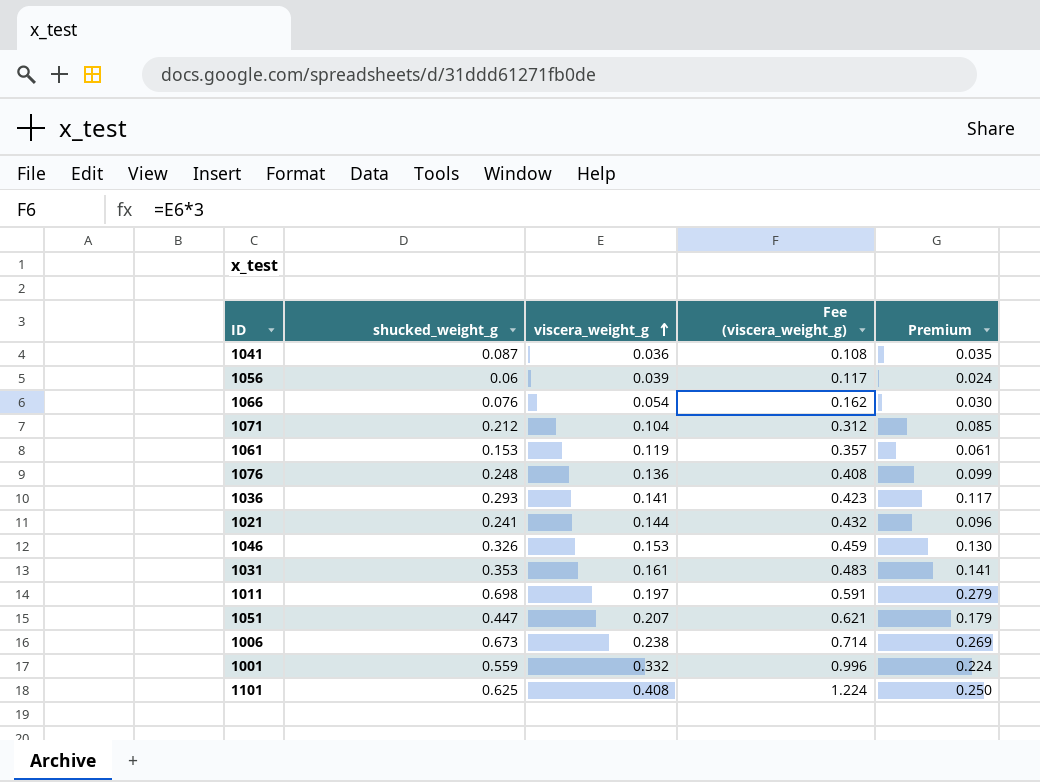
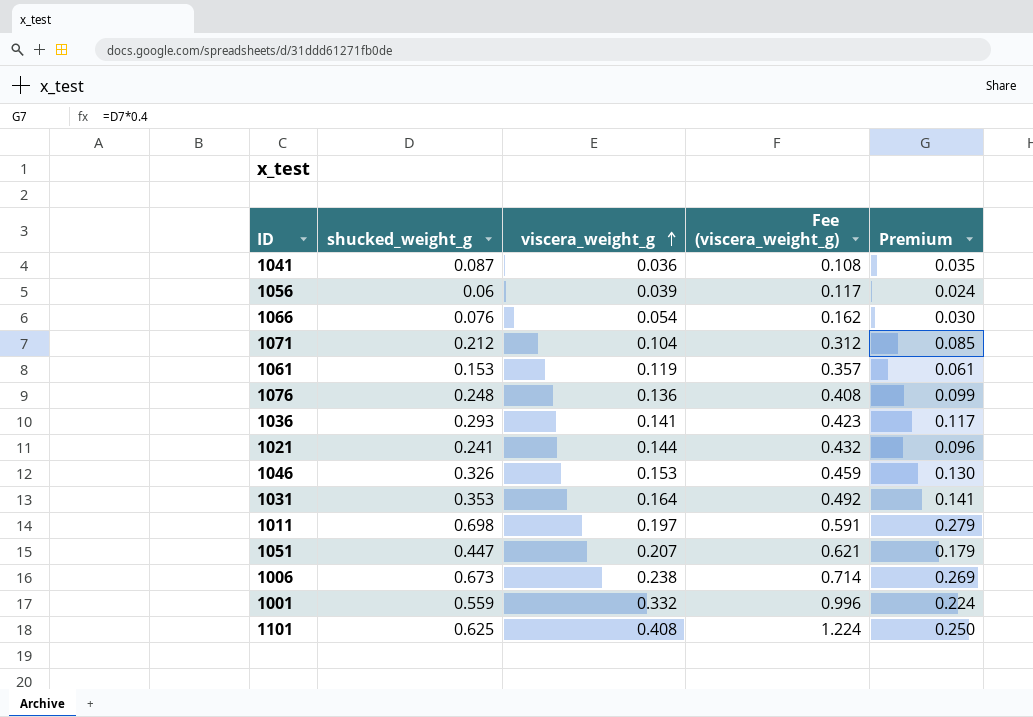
1031 | viscera_weight_g: 0.161 -> 0.164
1031 | Fee (viscera_weight_g): 0.483 -> 0.492

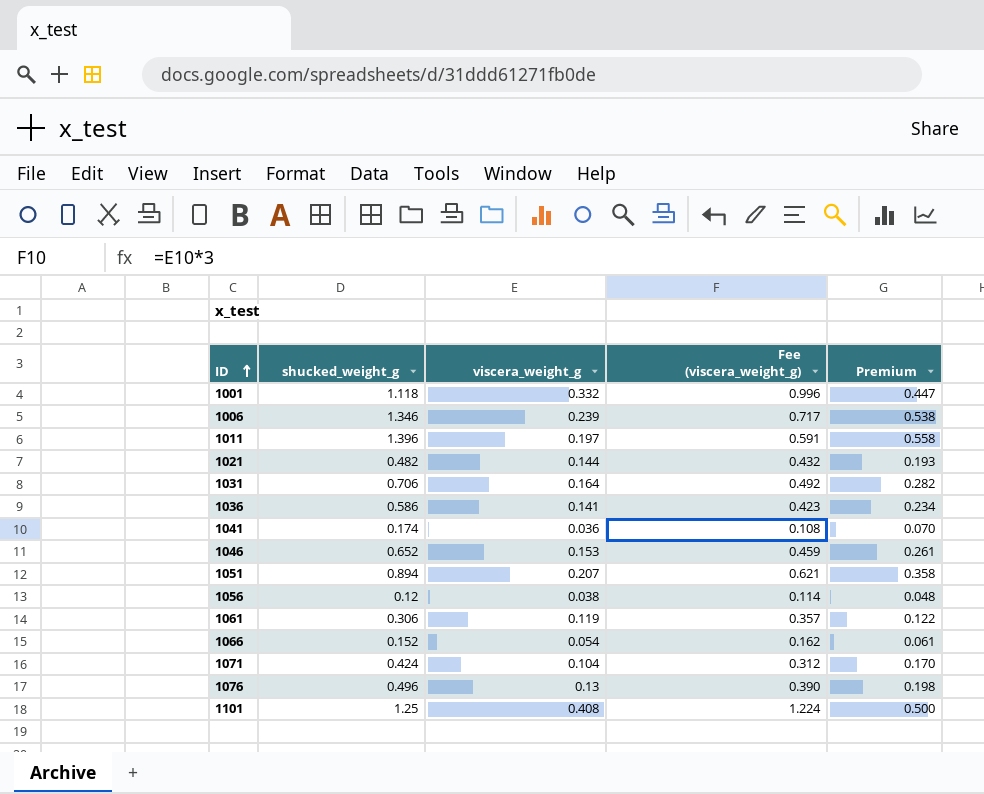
row order: viscera_weight_g ascending -> ID ascending
1001 | shucked_weight_g: 0.559 -> 1.118
1001 | Premium: 0.224 -> 0.447
1006 | shucked_weight_g: 0.673 -> 1.346
1006 | viscera_weight_g: 0.238 -> 0.239
1006 | Fee (viscera_weight_g): 0.714 -> 0.717
1006 | Premium: 0.269 -> 0.538
1011 | shucked_weight_g: 0.698 -> 1.396
1011 | Premium: 0.279 -> 0.558
1021 | shucked_weight_g: 0.241 -> 0.482
1021 | Premium: 0.096 -> 0.193
1031 | shucked_weight_g: 0.353 -> 0.706
1031 | Premium: 0.141 -> 0.282
1036 | shucked_weight_g: 0.293 -> 0.586
1036 | Premium: 0.117 -> 0.234
1041 | shucked_weight_g: 0.087 -> 0.174
1041 | Premium: 0.035 -> 0.070
1046 | shucked_weight_g: 0.326 -> 0.652
1046 | Premium: 0.130 -> 0.261
1051 | shucked_weight_g: 0.447 -> 0.894
1051 | Premium: 0.179 -> 0.358
1056 | shucked_weight_g: 0.06 -> 0.12
1056 | viscera_weight_g: 0.039 -> 0.038
1056 | Fee (viscera_weight_g): 0.117 -> 0.114
1056 | Premium: 0.024 -> 0.048
1061 | shucked_weight_g: 0.153 -> 0.306
1061 | Premium: 0.061 -> 0.122
1066 | shucked_weight_g: 0.076 -> 0.152
1066 | Premium: 0.030 -> 0.061
1071 | shucked_weight_g: 0.212 -> 0.424
1071 | Premium: 0.085 -> 0.170
1076 | shucked_weight_g: 0.248 -> 0.496
1076 | viscera_weight_g: 0.136 -> 0.13
1076 | Fee (viscera_weight_g): 0.408 -> 0.390
1076 | Premium: 0.099 -> 0.198
1101 | shucked_weight_g: 0.625 -> 1.25
1101 | Premium: 0.250 -> 0.500

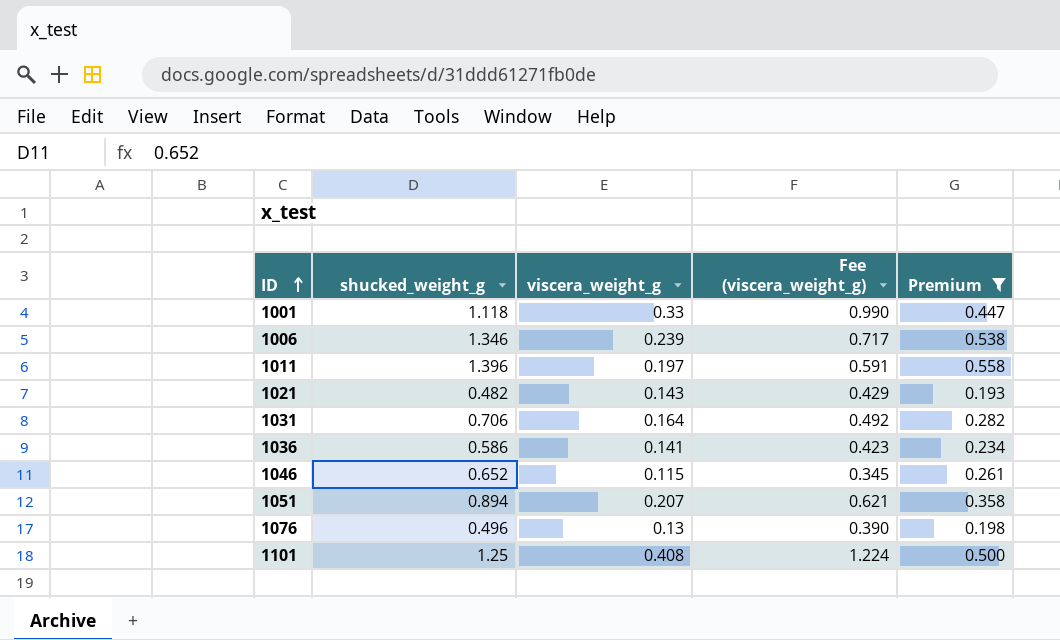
filter: none -> Premium >= 0.193
1001 | viscera_weight_g: 0.332 -> 0.33
1001 | Fee (viscera_weight_g): 0.996 -> 0.990
1021 | viscera_weight_g: 0.144 -> 0.143
1021 | Fee (viscera_weight_g): 0.432 -> 0.429
1046 | viscera_weight_g: 0.153 -> 0.115
1046 | Fee (viscera_weight_g): 0.459 -> 0.345

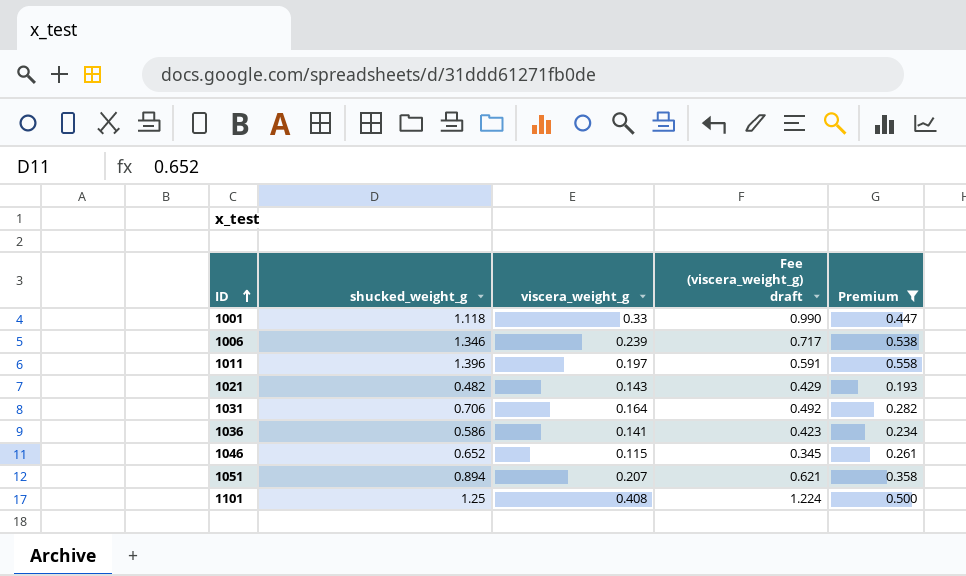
column name: Fee (viscera_weight_g) -> Fee (viscera_weight_g) draft
row 1076: 0.496 | 0.13 | 0.390 | 0.198 -> none

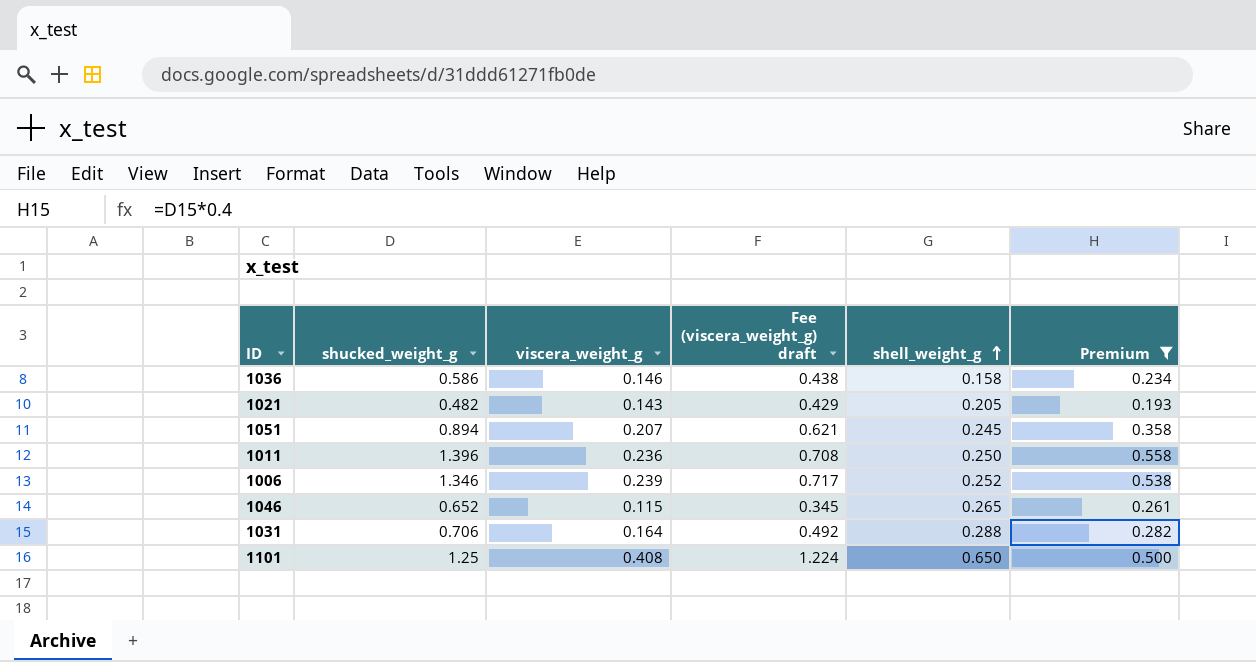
row order: ID ascending -> shell_weight_g ascending
column shell_weight_g | position: none -> 5
row 1001: 1.118 | 0.33 | 0.990 | 0.447 -> none
1036 | viscera_weight_g: 0.141 -> 0.146
1036 | Fee (viscera_weight_g) draft: 0.423 -> 0.438
1011 | viscera_weight_g: 0.197 -> 0.236
1011 | Fee (viscera_weight_g) draft: 0.591 -> 0.708

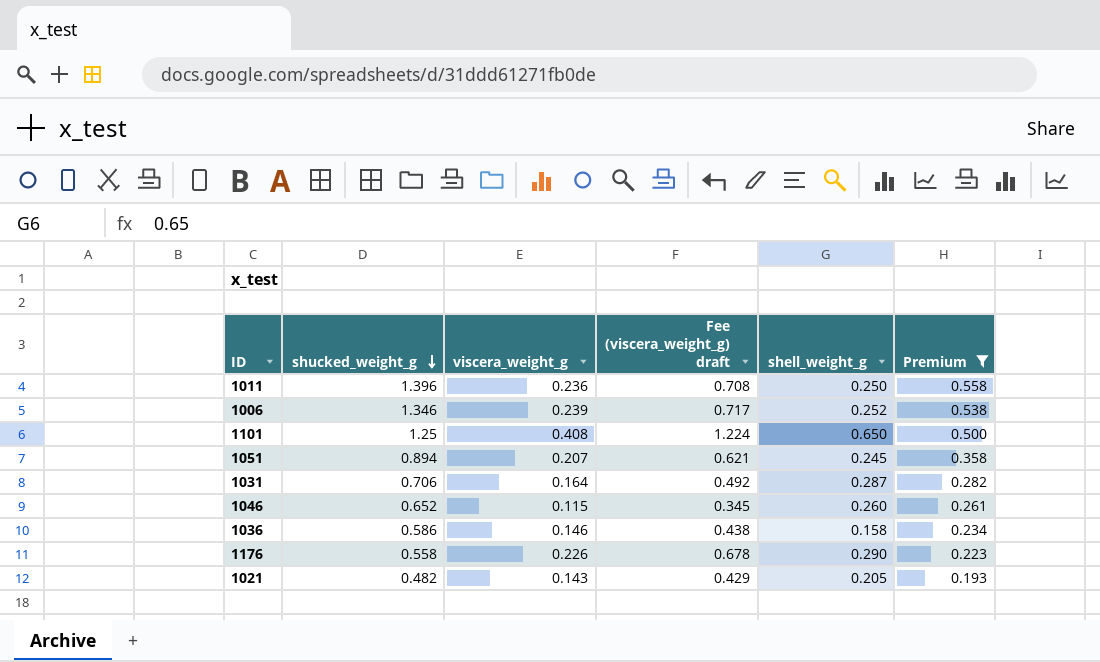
row order: shell_weight_g ascending -> shucked_weight_g descending
1031 | shell_weight_g: 0.288 -> 0.287
1046 | shell_weight_g: 0.265 -> 0.260
row 1176: none -> 0.558 | 0.226 | 0.678 | 0.290 | 0.223

